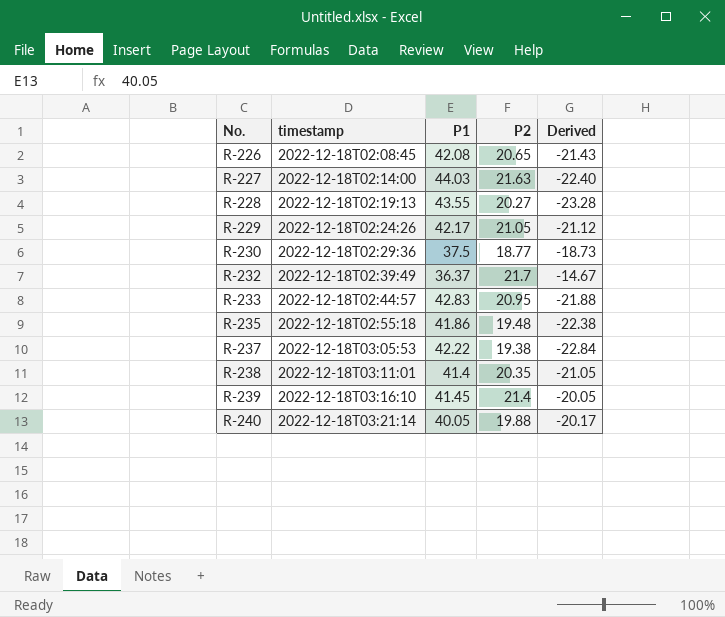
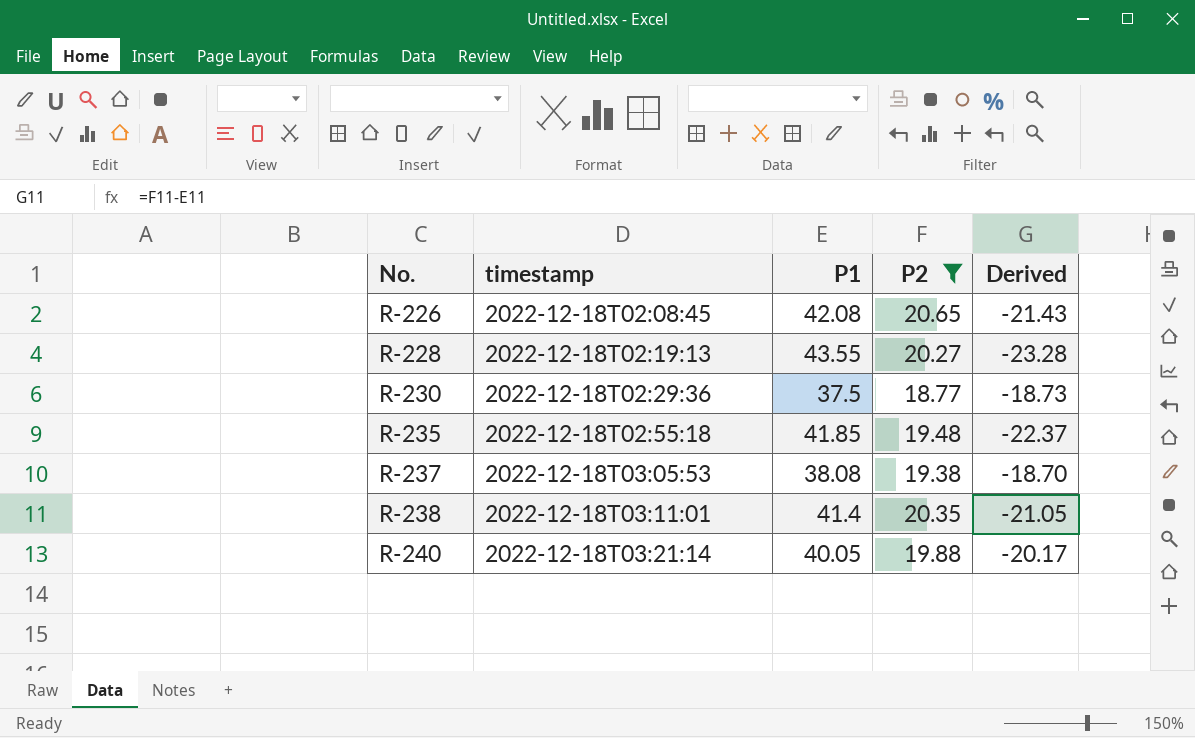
filter: none -> P2 <= 20.65
R-235 | P1: 41.86 -> 41.85
R-235 | Derived: -22.38 -> -22.37
R-237 | P1: 42.22 -> 38.08
R-237 | Derived: -22.84 -> -18.70

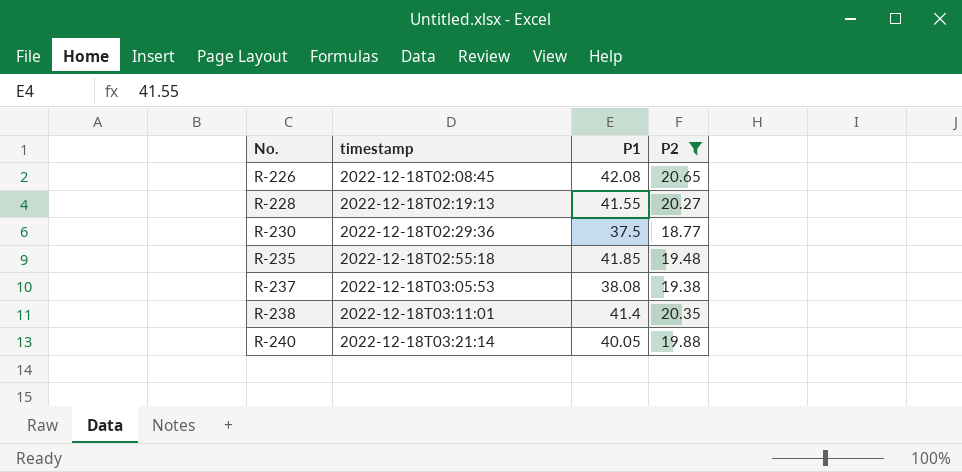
column Derived | formula: [P2] - [P1] -> none
R-228 | P1: 43.55 -> 41.55

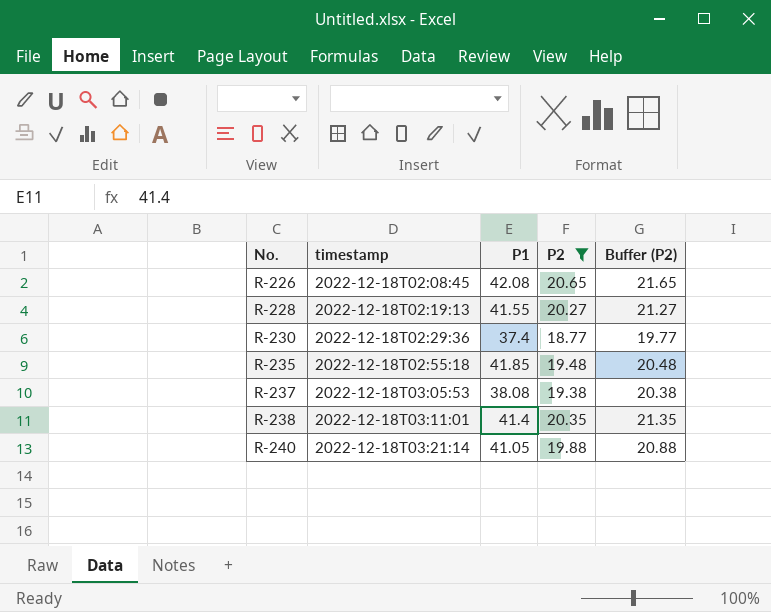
column Buffer (P2) | formula: none -> [P2] + 1
R-230 | P1: 37.5 -> 37.4
R-240 | P1: 40.05 -> 41.05

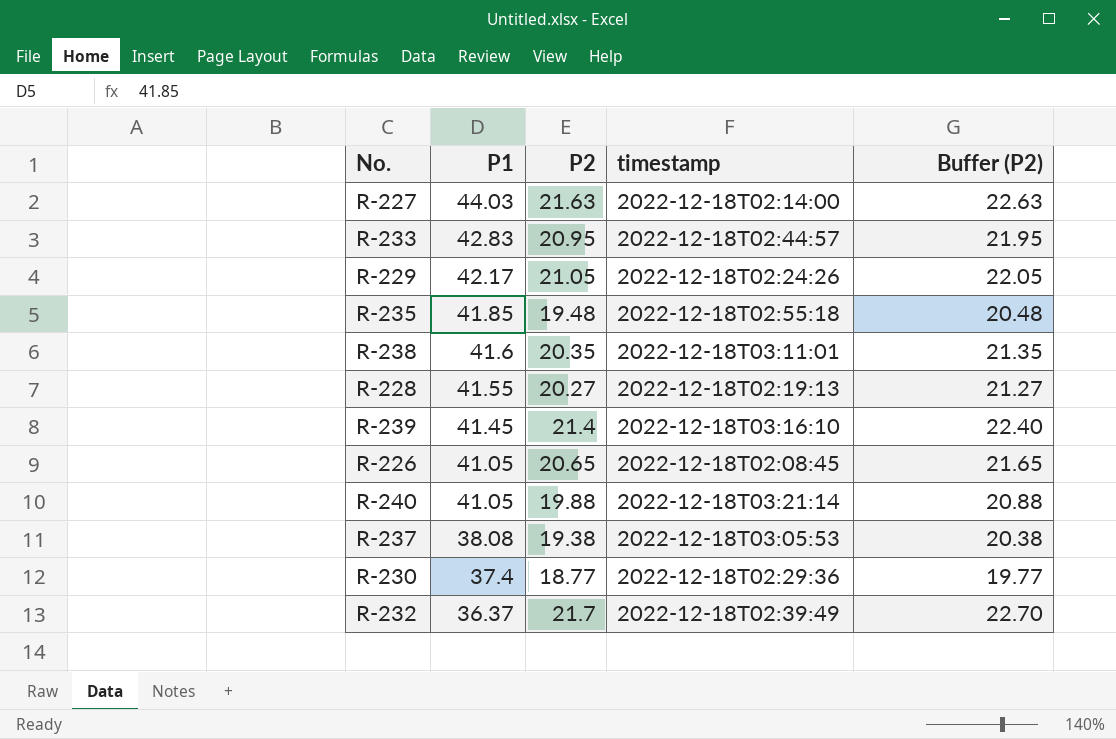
filter: P2 <= 20.65 -> none
row order: No. ascending -> P1 descending
column timestamp | position: 2 -> 4
R-238 | P1: 41.4 -> 41.6
R-226 | P1: 42.08 -> 41.05

